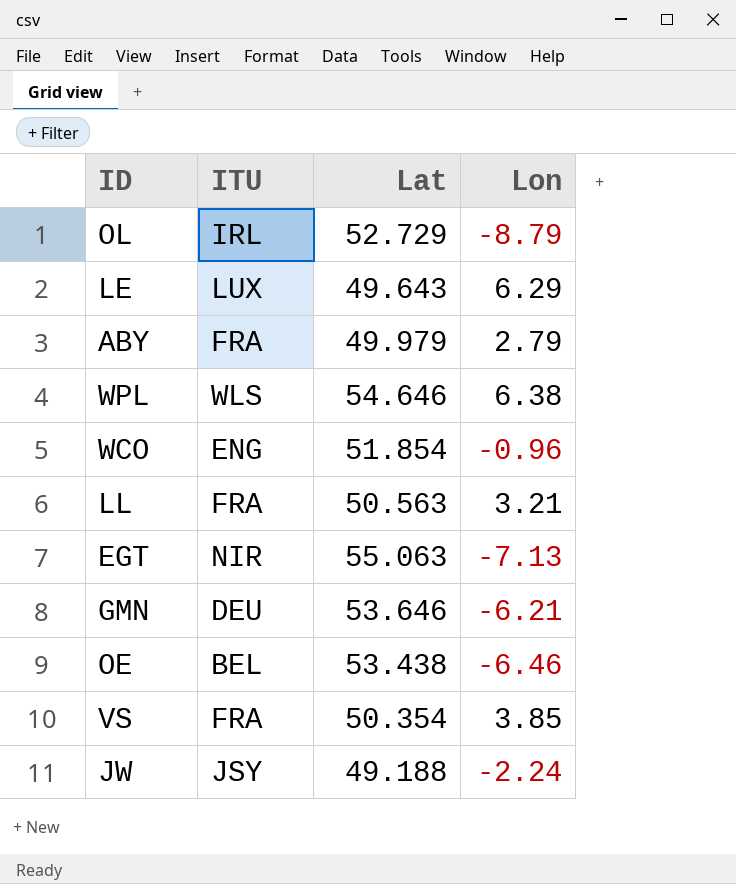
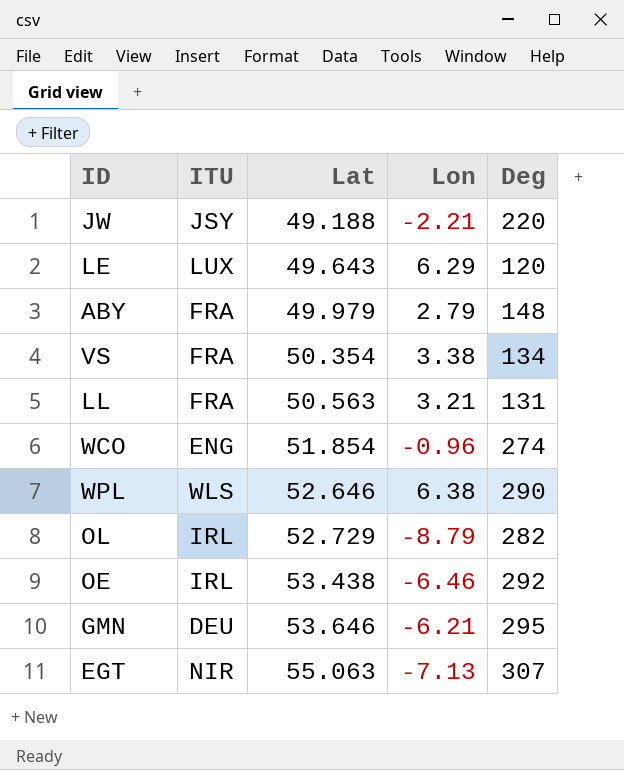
row order: none -> Lat ascending
column Deg | position: none -> 5
JW | Lon: -2.24 -> -2.21
VS | Lon: 3.85 -> 3.38
WPL | Lat: 54.646 -> 52.646
OE | ITU: BEL -> IRL

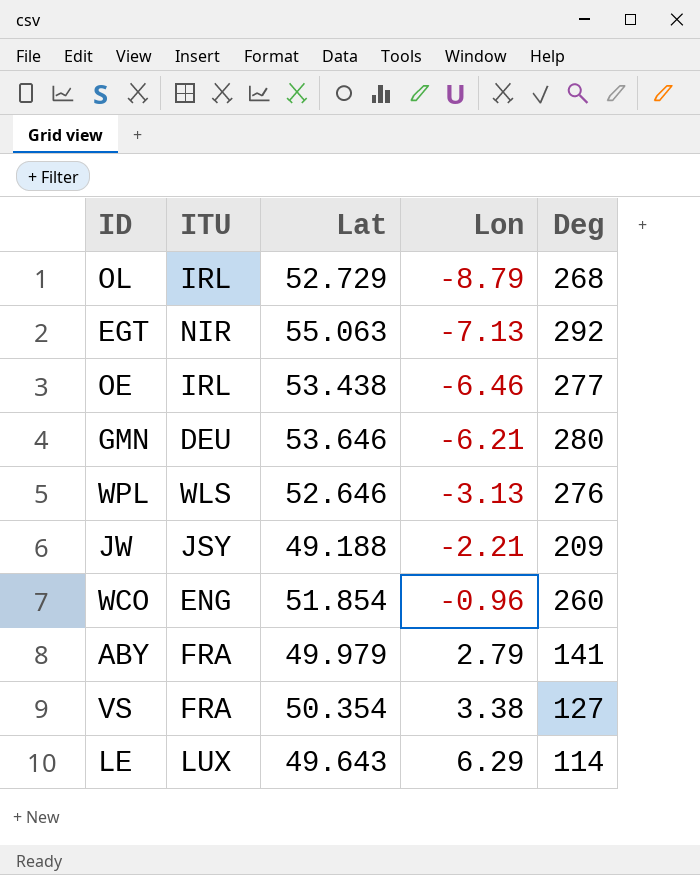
row order: Lat ascending -> Lon ascending
row LL: FRA | 50.563 | 3.21 | 131 -> none
OL | Deg: 282 -> 268
EGT | Deg: 307 -> 292
OE | Deg: 292 -> 277
GMN | Deg: 295 -> 280
WPL | Lon: 6.38 -> -3.13
WPL | Deg: 290 -> 276
JW | Deg: 220 -> 209
WCO | Deg: 274 -> 260
ABY | Deg: 148 -> 141
VS | Deg: 134 -> 127
LE | Deg: 120 -> 114

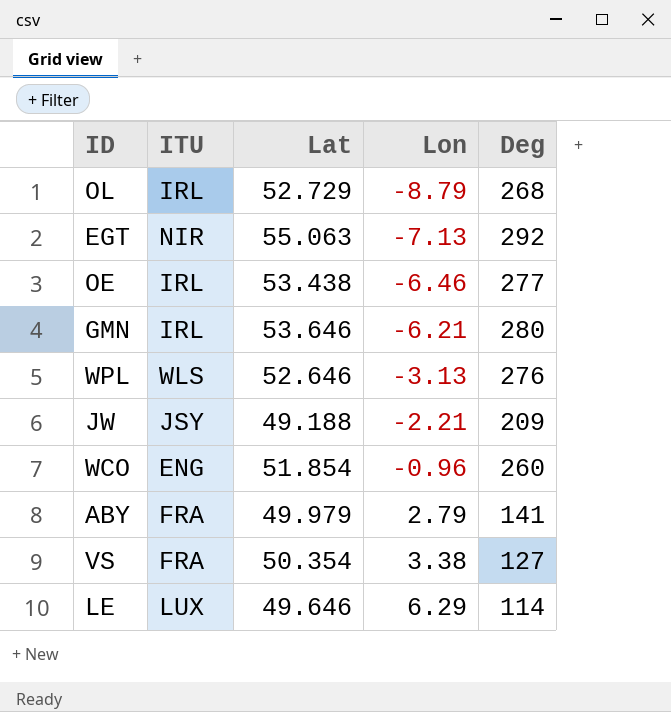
GMN | ITU: DEU -> IRL
LE | Lat: 49.643 -> 49.646

